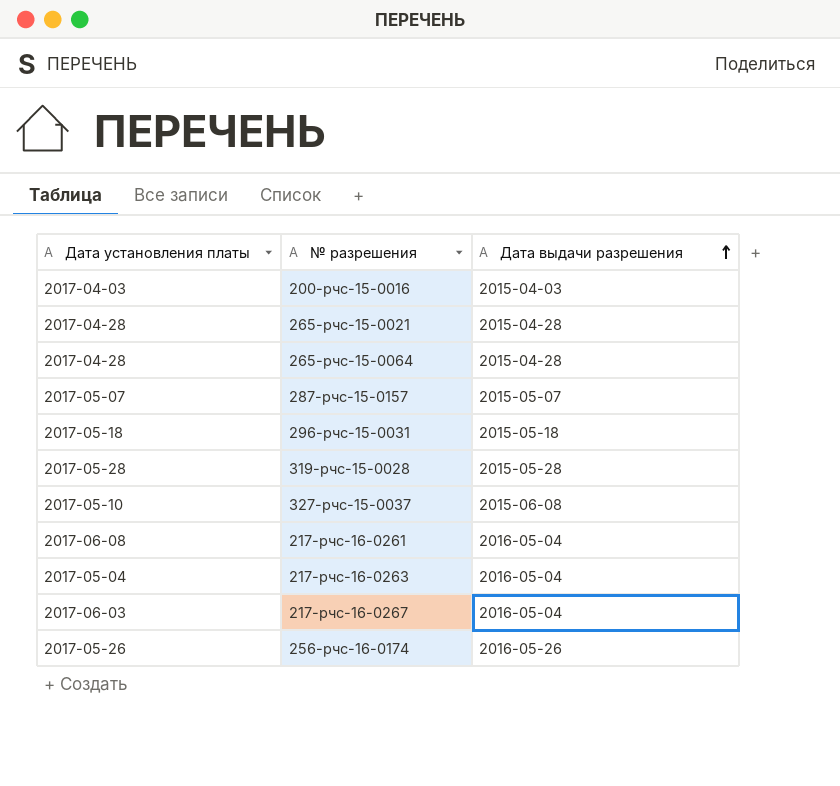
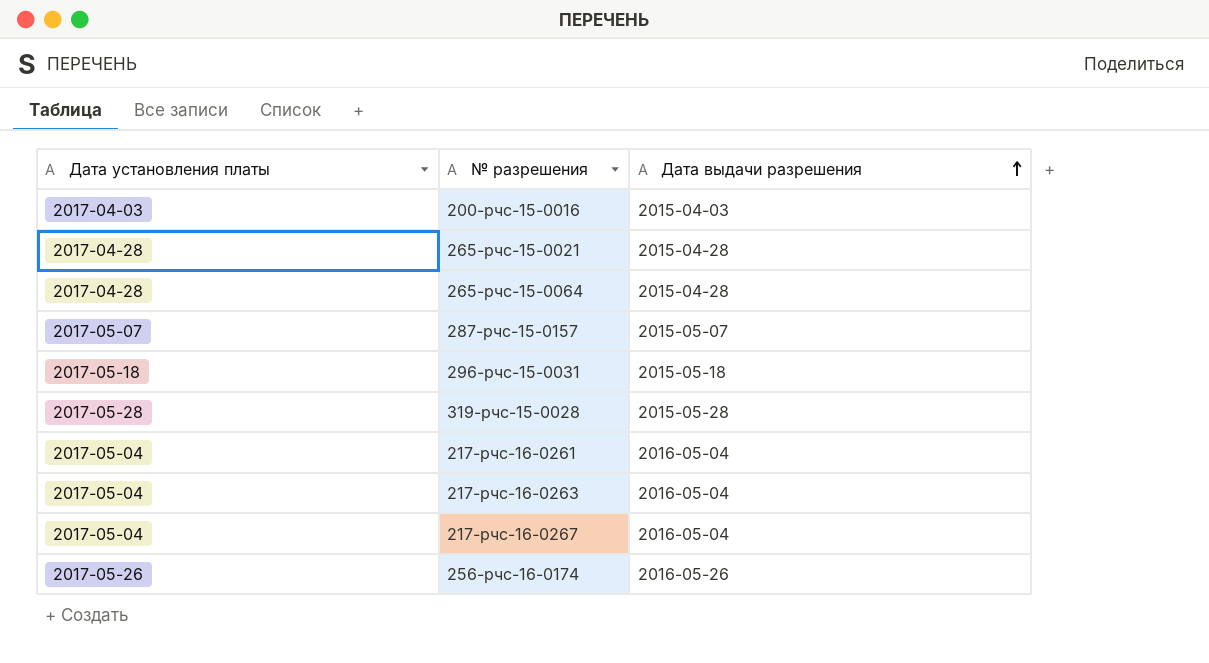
row 327-рчс-15-0037: 2017-05-10 | 2015-06-08 -> none
217-рчс-16-0261 | Дата установления платы: 2017-06-08 -> 2017-05-04
217-рчс-16-0267 | Дата установления платы: 2017-06-03 -> 2017-05-04

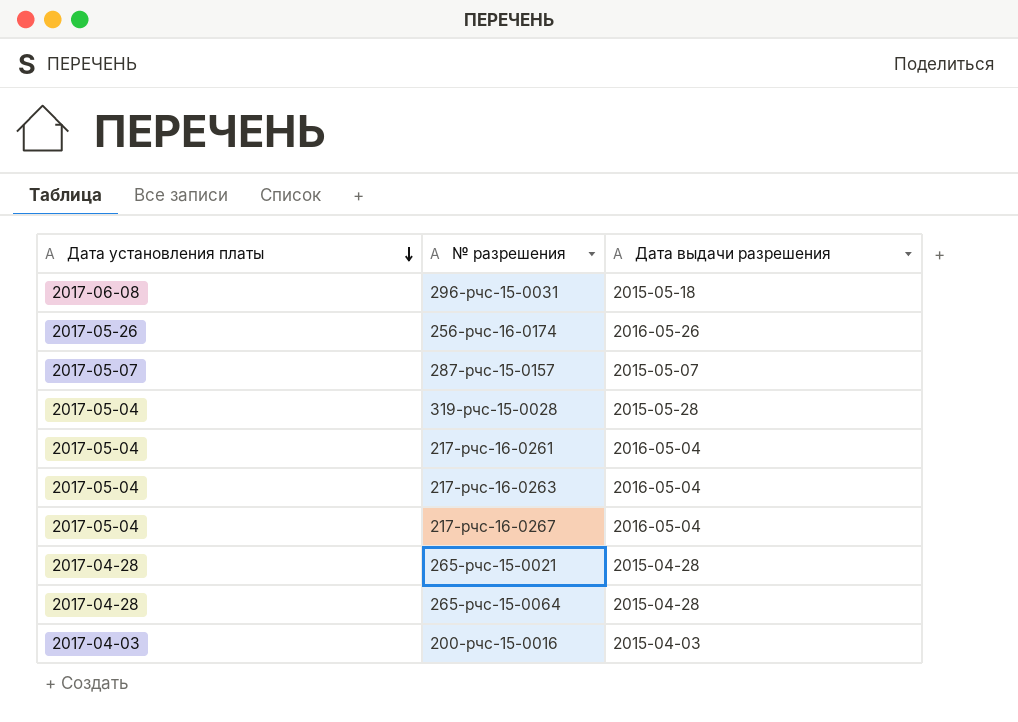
row order: Дата выдачи разрешения ascending -> Дата установления платы descending
296-рчс-15-0031 | Дата установления платы: 2017-05-18 -> 2017-06-08
319-рчс-15-0028 | Дата установления платы: 2017-05-28 -> 2017-05-04

